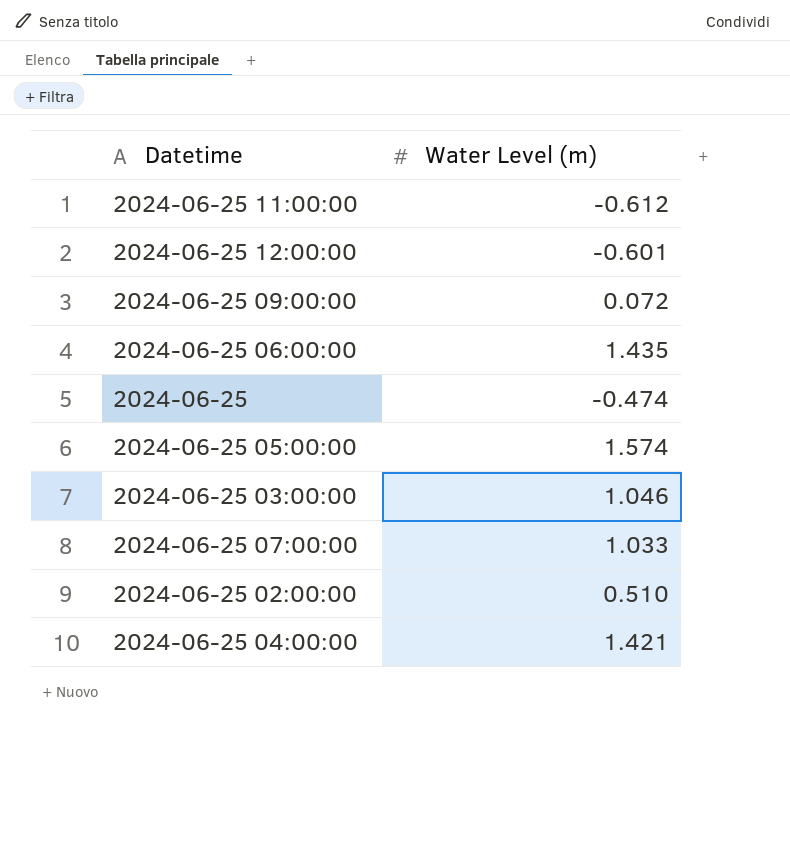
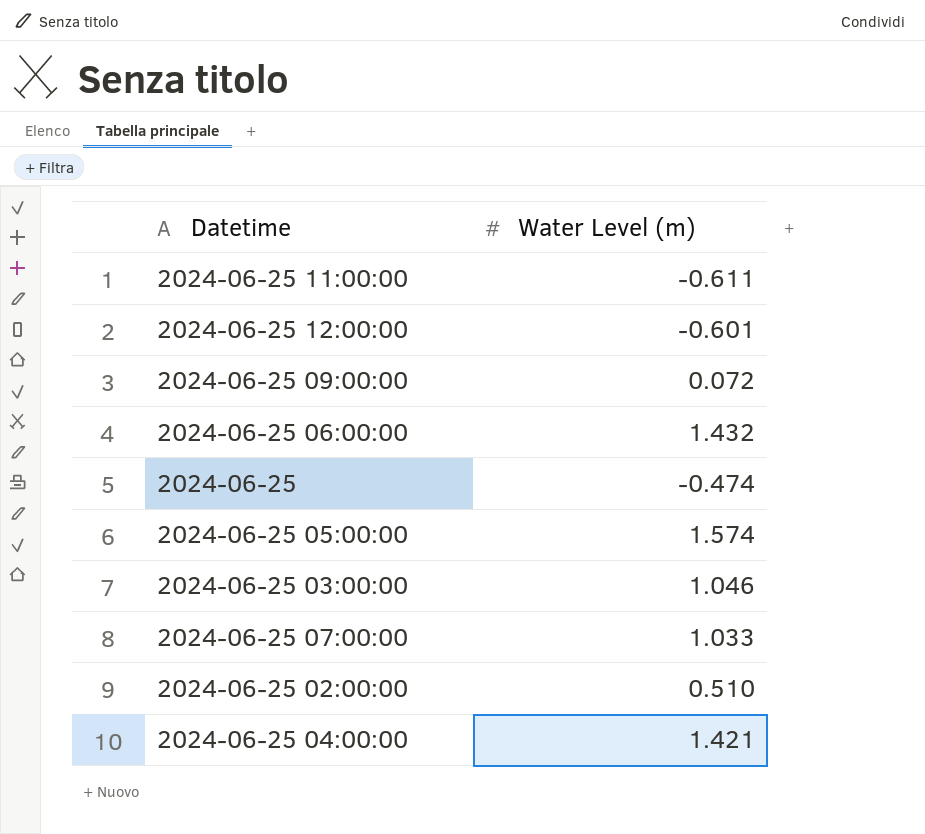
2024-06-25 11:00:00 | Water Level (m): -0.612 -> -0.611
2024-06-25 06:00:00 | Water Level (m): 1.435 -> 1.432

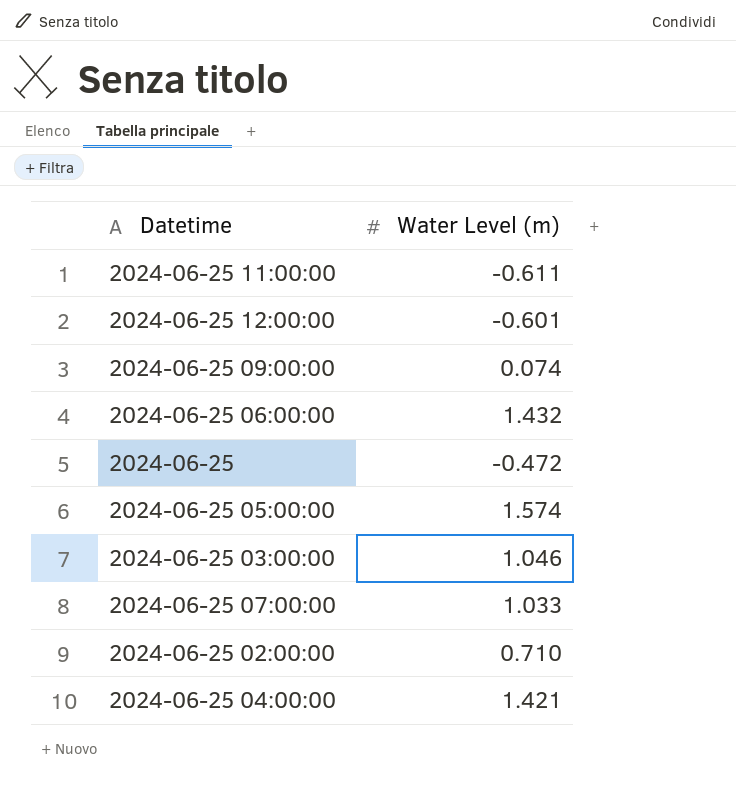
2024-06-25 09:00:00 | Water Level (m): 0.072 -> 0.074
2024-06-25 | Water Level (m): -0.474 -> -0.472
2024-06-25 02:00:00 | Water Level (m): 0.510 -> 0.710

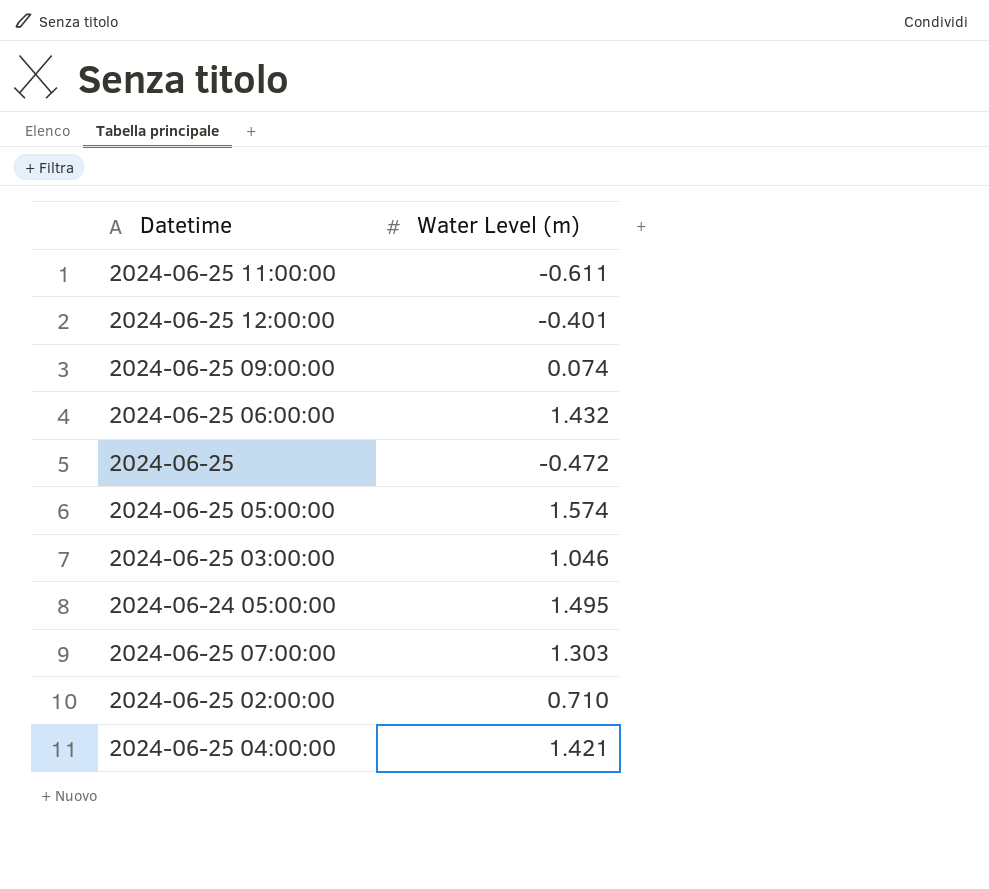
2024-06-25 12:00:00 | Water Level (m): -0.601 -> -0.401
row 2024-06-24 05:00:00: none -> 1.495
2024-06-25 07:00:00 | Water Level (m): 1.033 -> 1.303

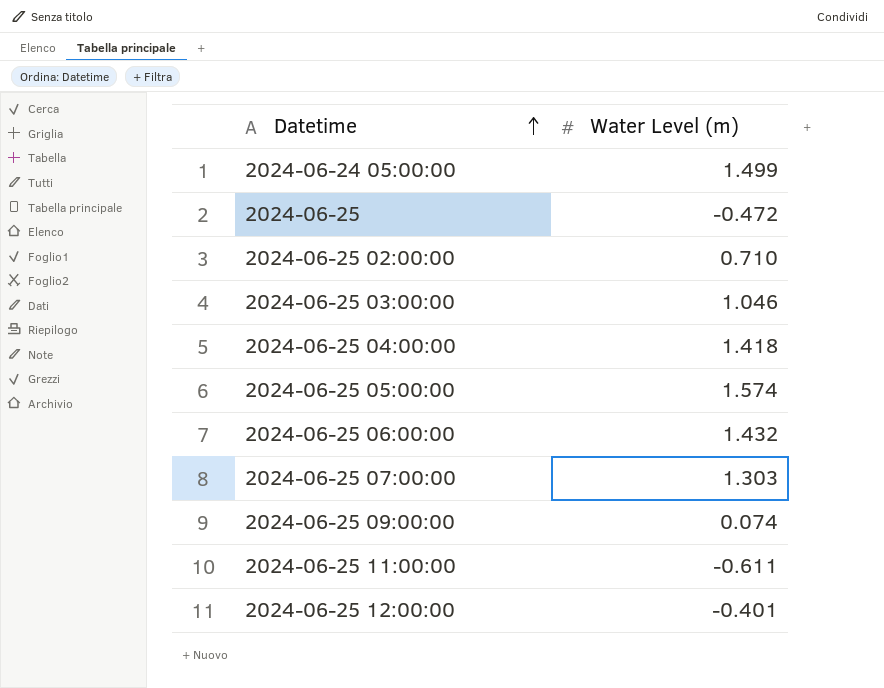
row order: none -> Datetime ascending
2024-06-24 05:00:00 | Water Level (m): 1.495 -> 1.499
2024-06-25 04:00:00 | Water Level (m): 1.421 -> 1.418

